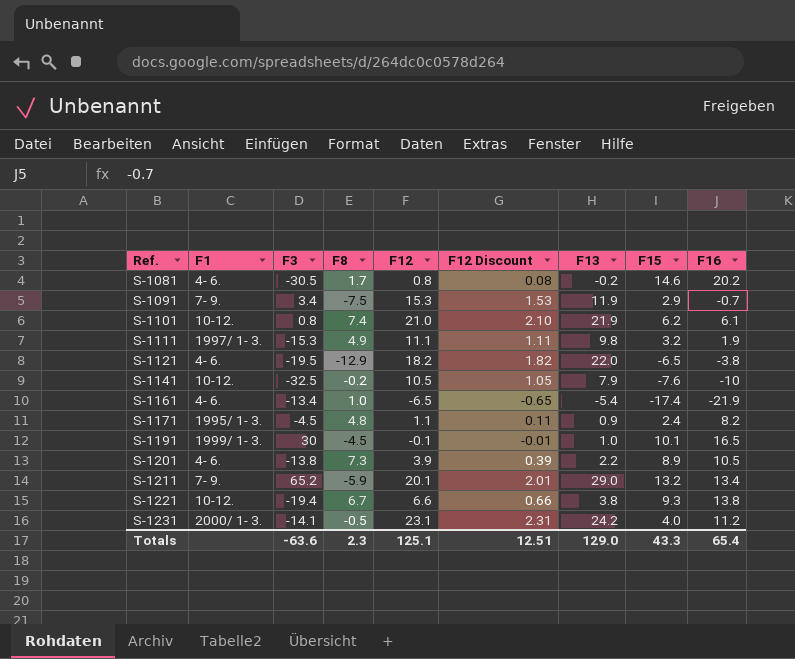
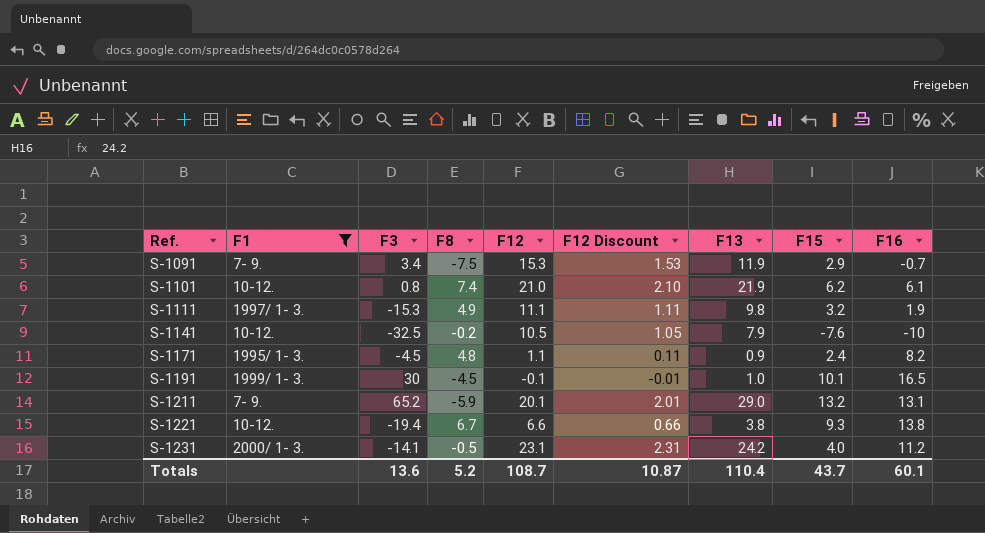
filter: none -> F1 != 4- 6.
S-1211 | F16: 13.4 -> 13.1
Totals | F3: -63.6 -> 13.6
Totals | F8: 2.3 -> 5.2
Totals | F12: 125.1 -> 108.7
Totals | F12 Discount: 12.51 -> 10.87
Totals | F13: 129.0 -> 110.4
Totals | F15: 43.3 -> 43.7
Totals | F16: 65.4 -> 60.1

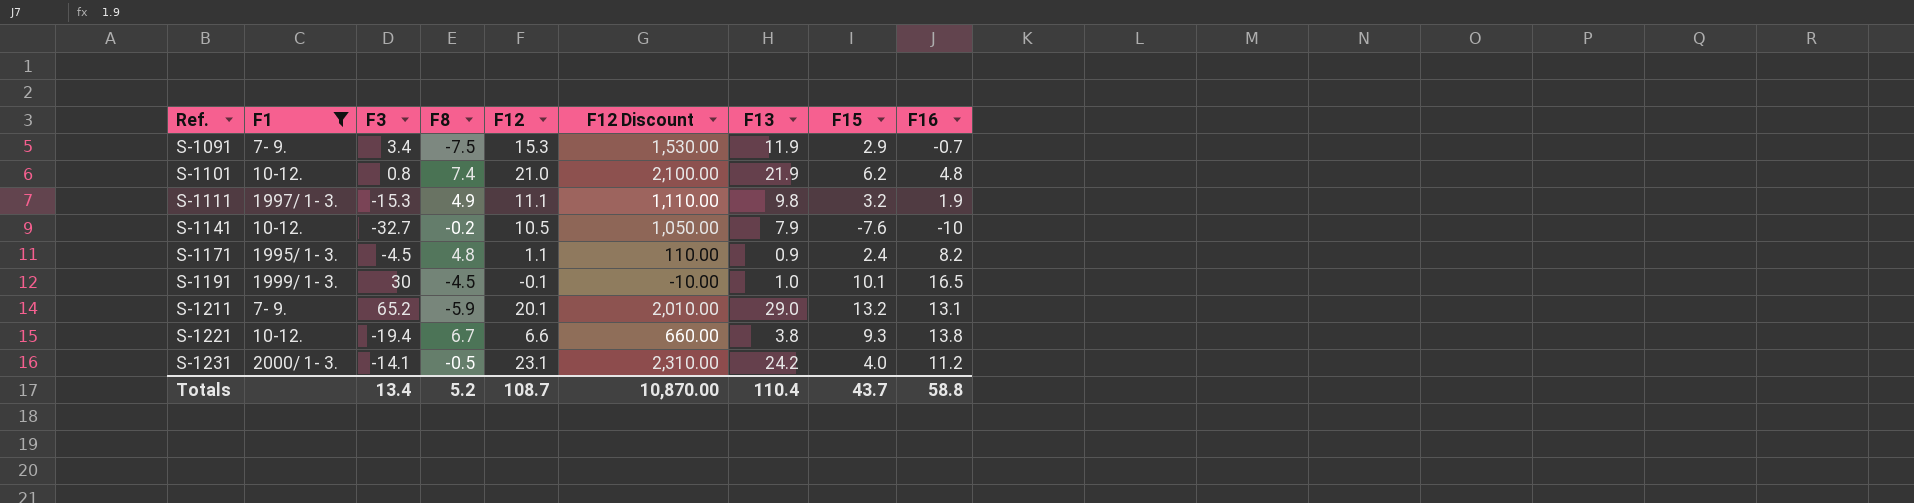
column F12 Discount | formula: [F12] * 0.1 -> [F12] * 100
S-1101 | F16: 6.1 -> 4.8
S-1141 | F3: -32.5 -> -32.7
Totals | F3: 13.6 -> 13.4
Totals | F12 Discount: 10.87 -> 10,870.00
Totals | F16: 60.1 -> 58.8

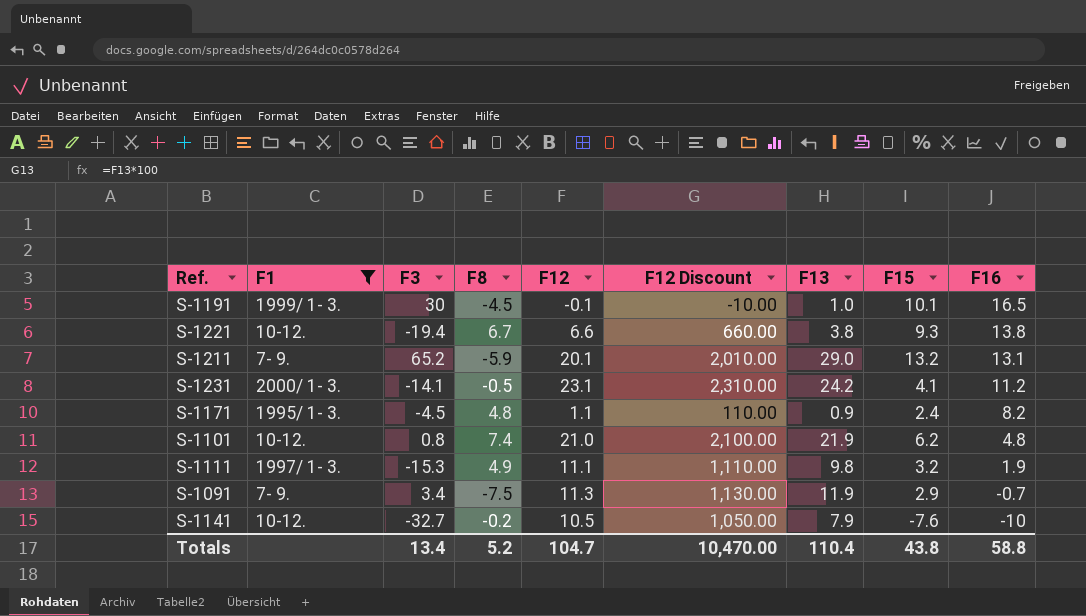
row order: Ref. ascending -> F16 descending
S-1231 | F15: 4.0 -> 4.1
S-1091 | F12: 15.3 -> 11.3
S-1091 | F12 Discount: 1,530.00 -> 1,130.00
Totals | F12: 108.7 -> 104.7
Totals | F12 Discount: 10,870.00 -> 10,470.00
Totals | F15: 43.7 -> 43.8

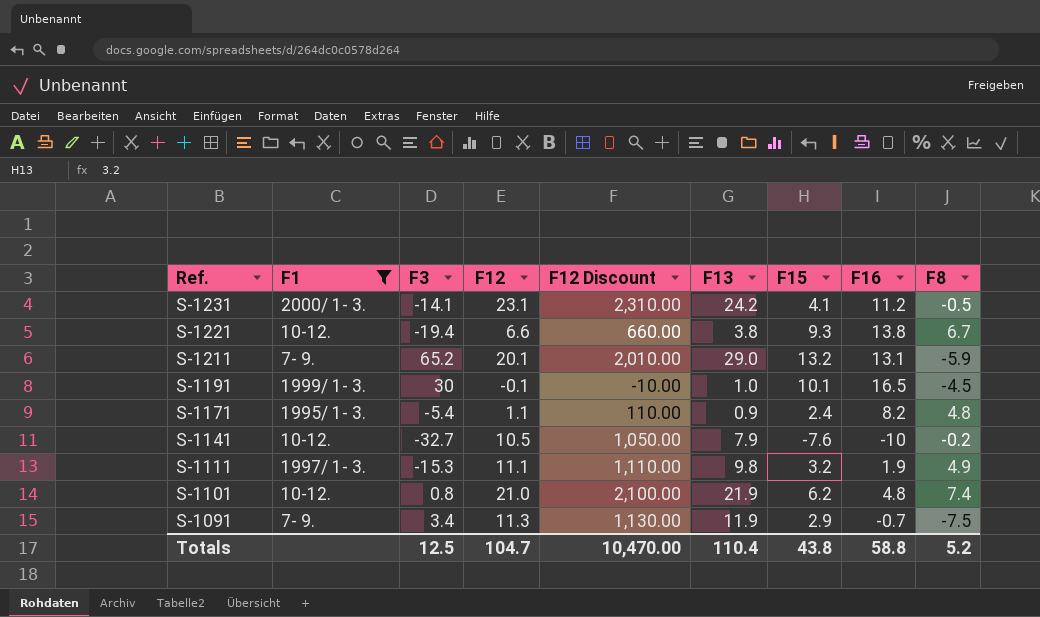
row order: F16 descending -> Ref. descending
column F8 | position: 4 -> 9
S-1171 | F3: -4.5 -> -5.4
Totals | F3: 13.4 -> 12.5

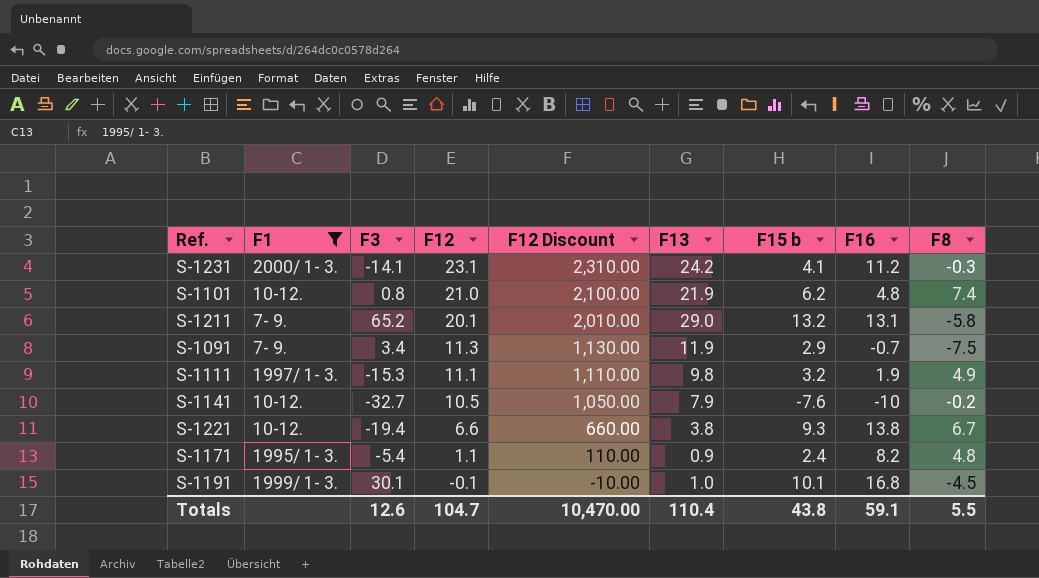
row order: Ref. descending -> F12 descending
column name: F15 -> F15 b
S-1231 | F8: -0.5 -> -0.3
S-1211 | F8: -5.9 -> -5.8
S-1191 | F3: 30 -> 30.1
S-1191 | F16: 16.5 -> 16.8
Totals | F3: 12.5 -> 12.6
Totals | F16: 58.8 -> 59.1
Totals | F8: 5.2 -> 5.5

